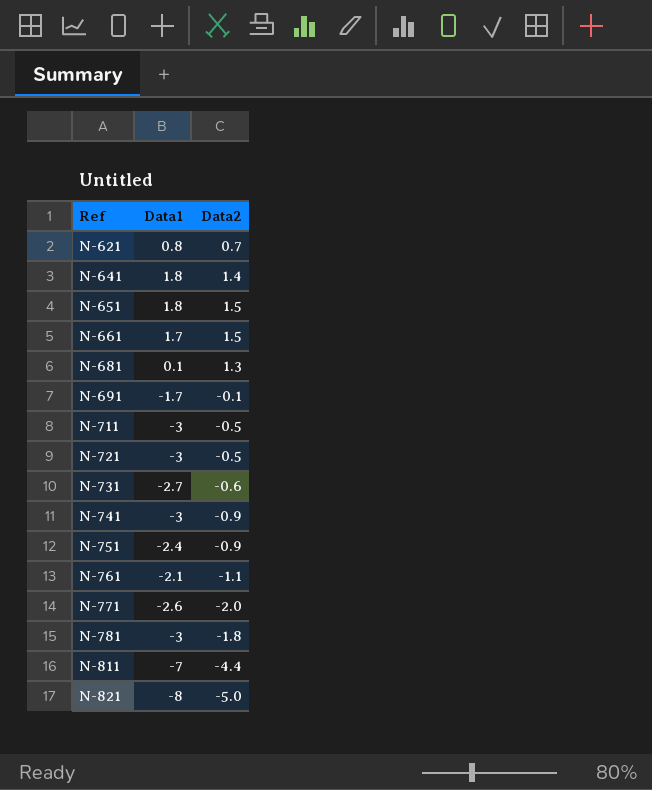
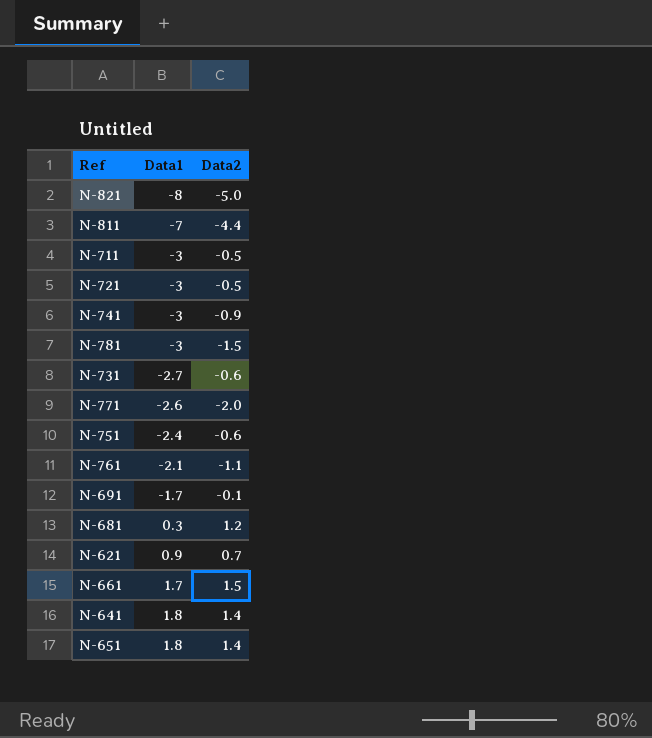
row order: Ref ascending -> Data1 ascending
N-781 | Data2: -1.8 -> -1.5
N-751 | Data2: -0.9 -> -0.6
N-681 | Data1: 0.1 -> 0.3
N-681 | Data2: 1.3 -> 1.2
N-621 | Data1: 0.8 -> 0.9
N-651 | Data2: 1.5 -> 1.4

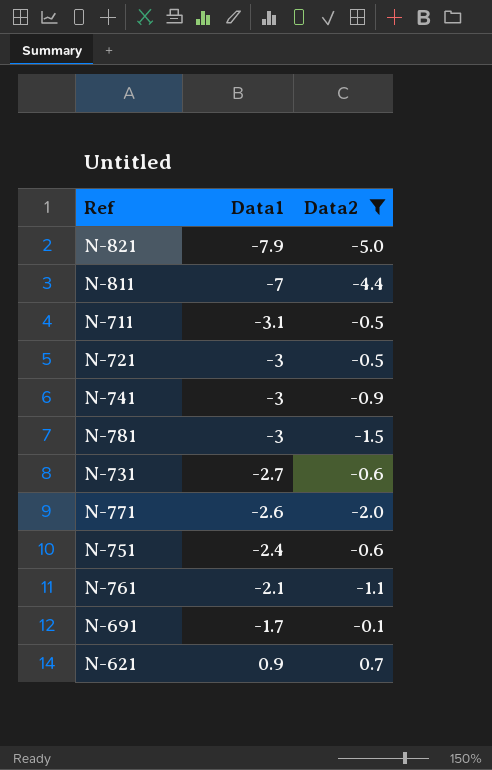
filter: none -> Data2 <= 0.7
N-821 | Data1: -8 -> -7.9
N-711 | Data1: -3 -> -3.1

